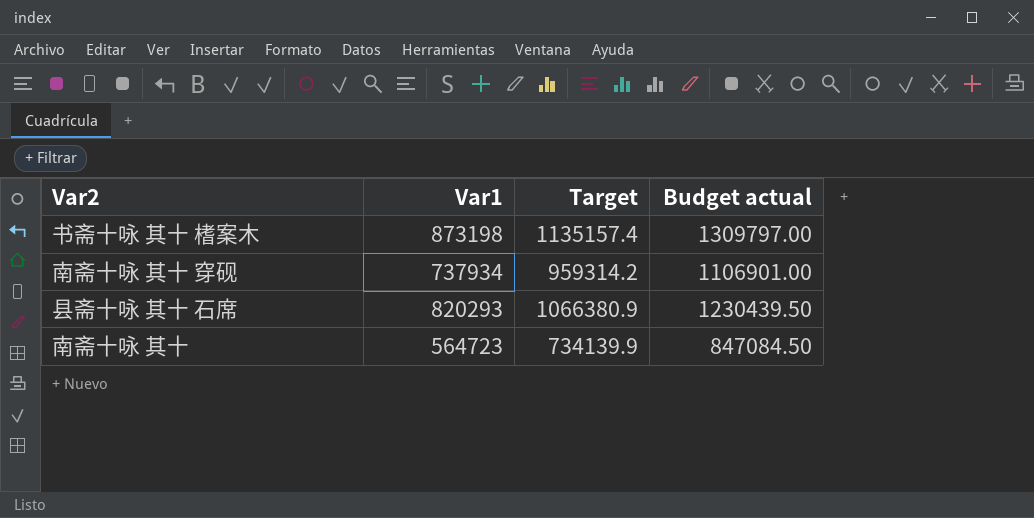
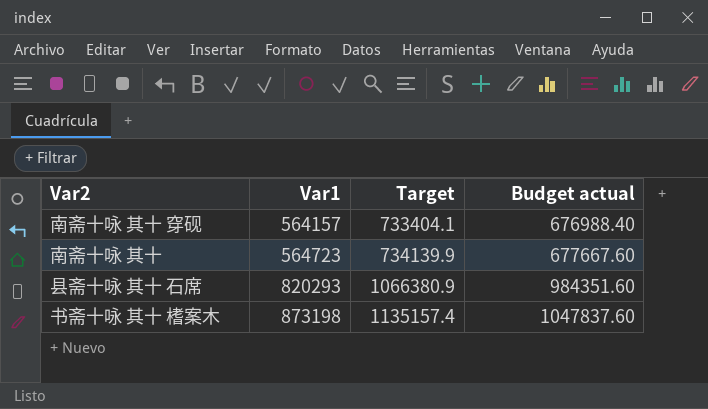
row order: none -> Var1 ascending
column Budget actual | formula: [Var1] * 1.5 -> [Var1] * 1.2
南斋十咏 其十 穿砚 | Var1: 737934 -> 564157
南斋十咏 其十 穿砚 | Target: 959314.2 -> 733404.1

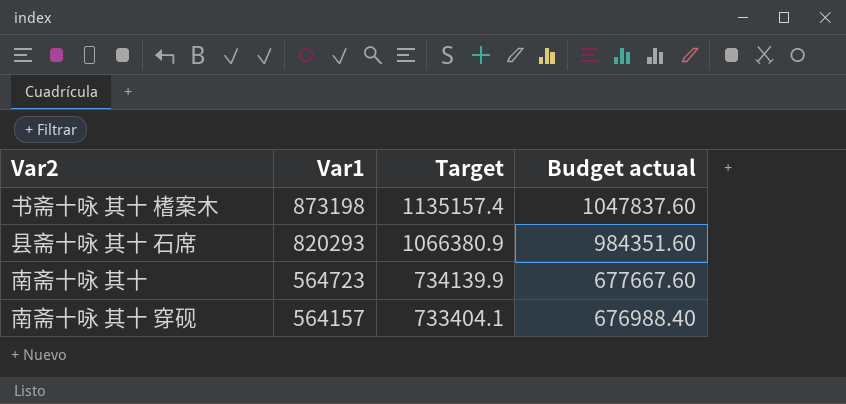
row order: Var1 ascending -> Var1 descending

